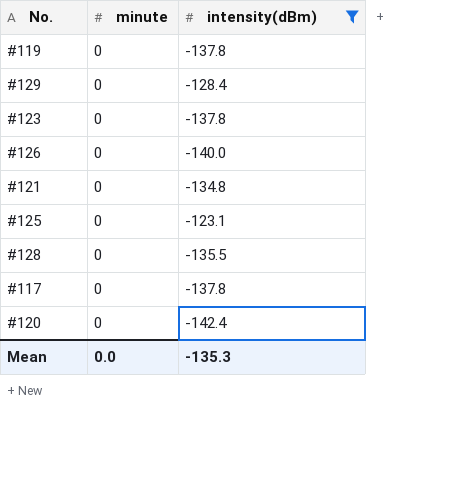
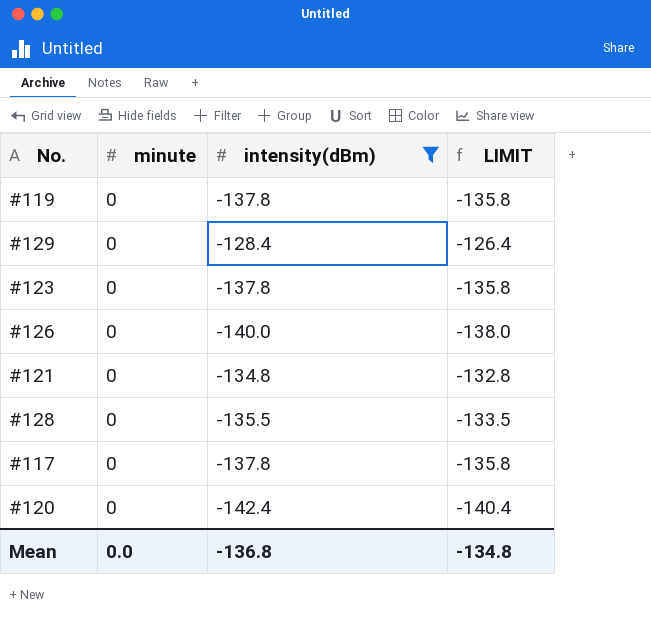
column LIMIT | formula: none -> [intensity(dBm)] + 2
row #125: 0 | -123.1 -> none
Mean | intensity(dBm): -135.3 -> -136.8

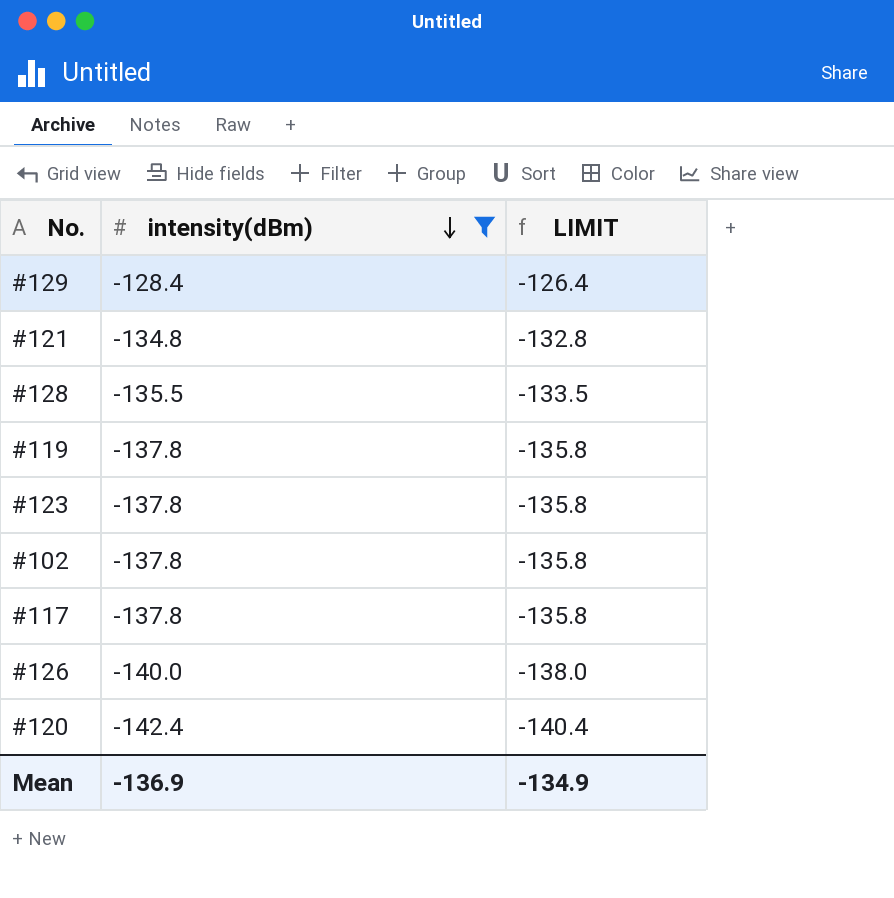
row order: none -> intensity(dBm) descending
column minute | position: 2 -> none
row #102: none -> -137.8 | -135.8
Mean | intensity(dBm): -136.8 -> -136.9
Mean | LIMIT: -134.8 -> -134.9

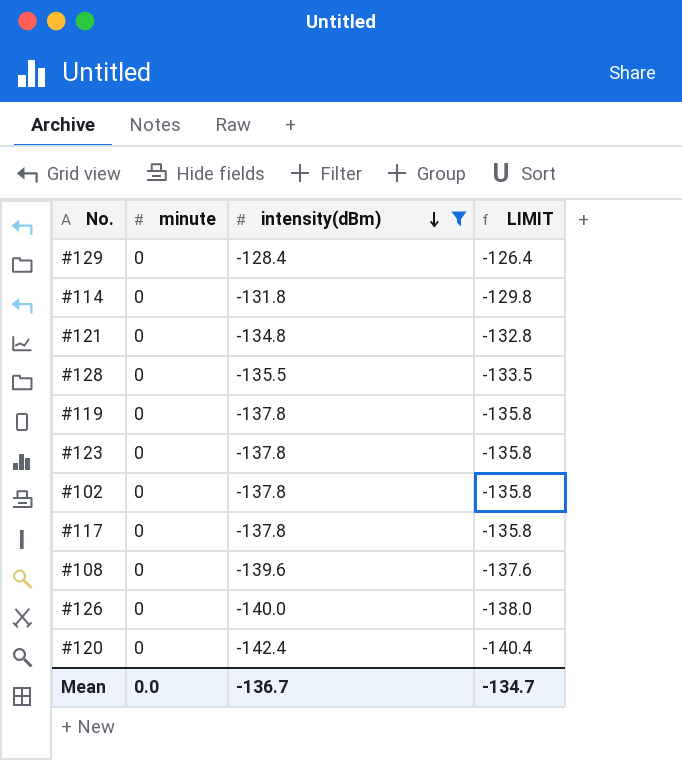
column minute | position: none -> 2
row #114: none -> 0 | -131.8 | -129.8
row #108: none -> 0 | -139.6 | -137.6
Mean | intensity(dBm): -136.9 -> -136.7
Mean | LIMIT: -134.9 -> -134.7

